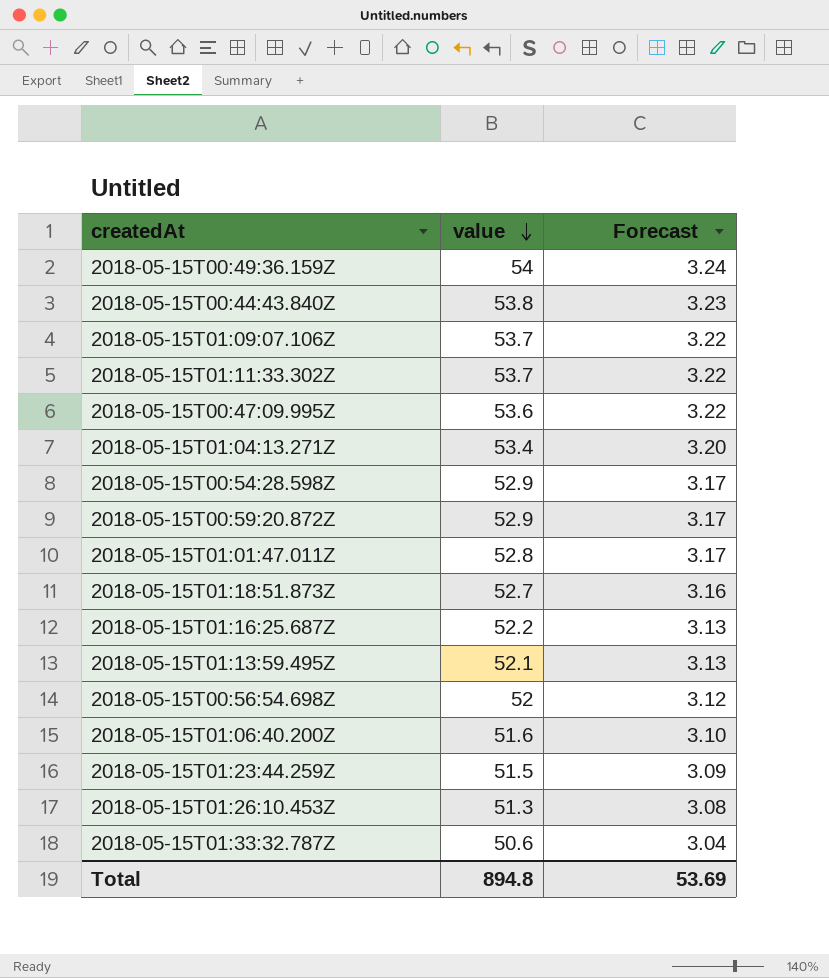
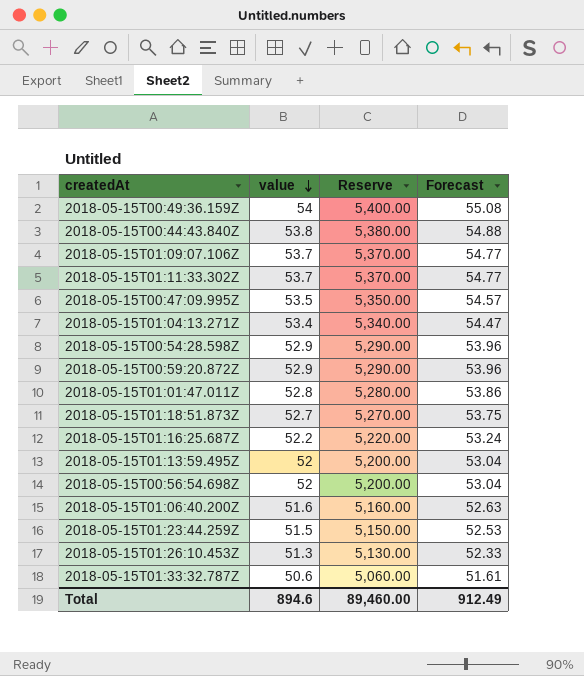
column Reserve | formula: none -> [value] * 100
column Forecast | formula: [value] * 0.06 -> [value] * 1.02
2018-05-15T00:47:09.995Z | value: 53.6 -> 53.5
2018-05-15T01:13:59.495Z | value: 52.1 -> 52
Total | value: 894.8 -> 894.6
Total | Forecast: 53.69 -> 912.49

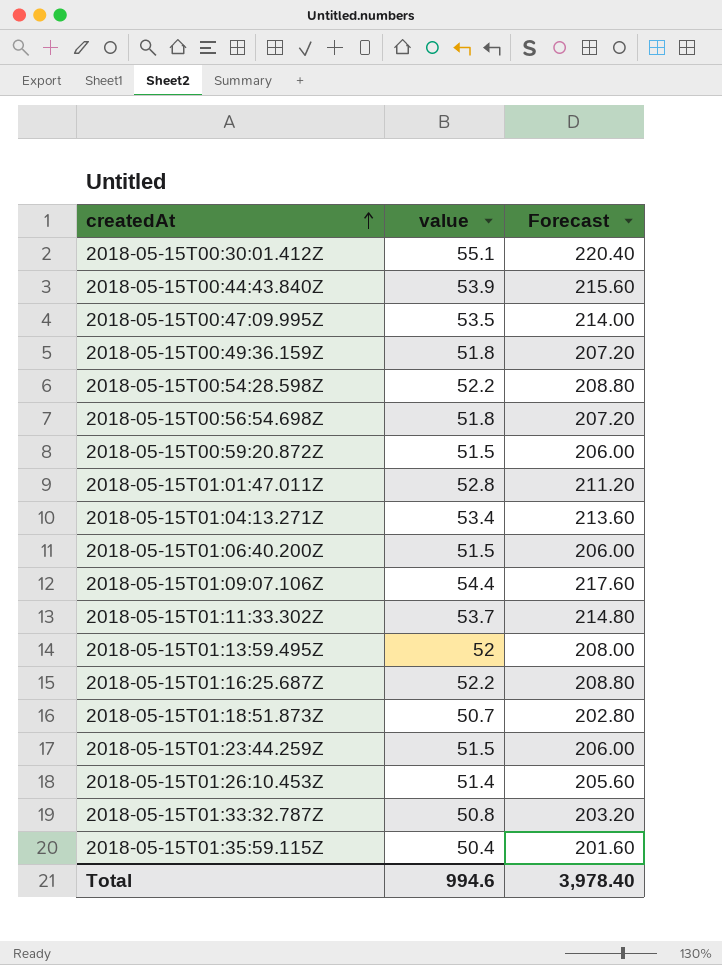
row order: value descending -> createdAt ascending
column Reserve | formula: [value] * 100 -> none
column Forecast | formula: [value] * 1.02 -> [value] * 4
row 2018-05-15T00:30:01.412Z: none -> 55.1 | 220.40
2018-05-15T00:44:43.840Z | value: 53.8 -> 53.9
2018-05-15T00:49:36.159Z | value: 54 -> 51.8
2018-05-15T00:54:28.598Z | value: 52.9 -> 52.2
2018-05-15T00:56:54.698Z | value: 52 -> 51.8
2018-05-15T00:59:20.872Z | value: 52.9 -> 51.5
2018-05-15T01:06:40.200Z | value: 51.6 -> 51.5
2018-05-15T01:09:07.106Z | value: 53.7 -> 54.4
2018-05-15T01:18:51.873Z | value: 52.7 -> 50.7
2018-05-15T01:26:10.453Z | value: 51.3 -> 51.4
2018-05-15T01:33:32.787Z | value: 50.6 -> 50.8
row 2018-05-15T01:35:59.115Z: none -> 50.4 | 201.60
Total | value: 894.6 -> 994.6
Total | Forecast: 912.49 -> 3,978.40

